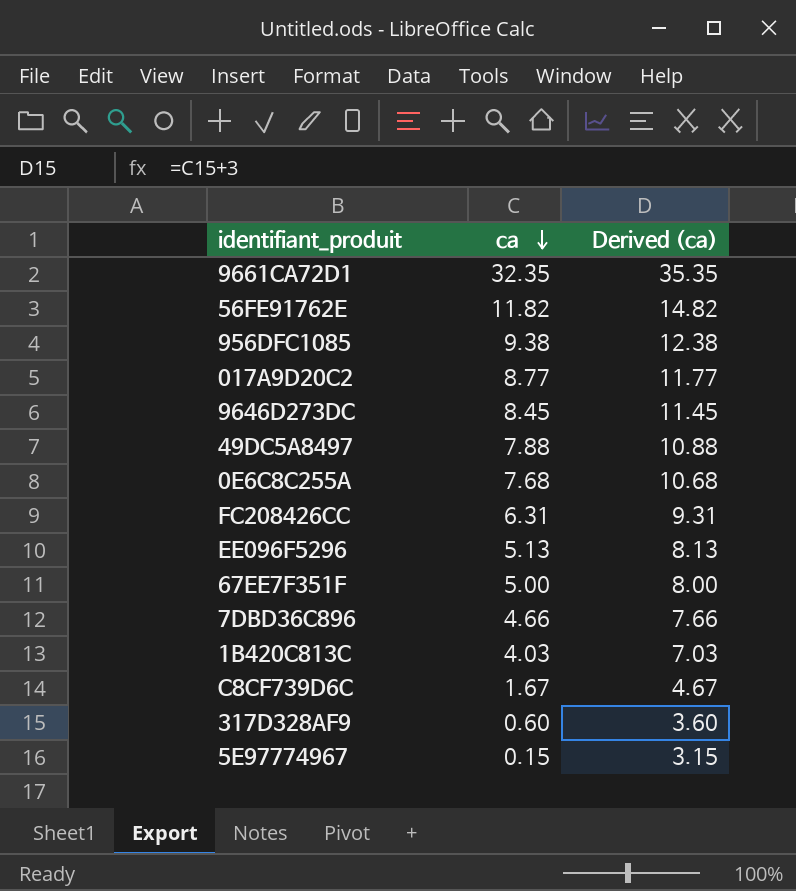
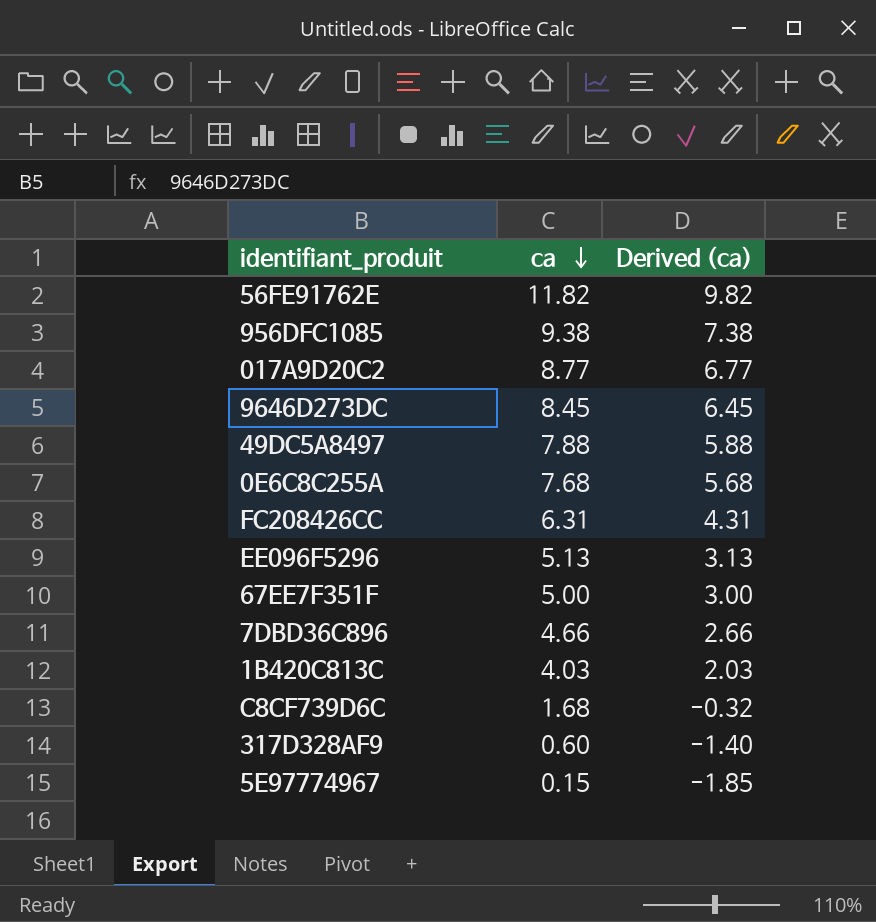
column Derived (ca) | formula: [ca] + 3 -> [ca] - 2
row 9661CA72D1: 32.35 | 35.35 -> none
C8CF739D6C | ca: 1.67 -> 1.68

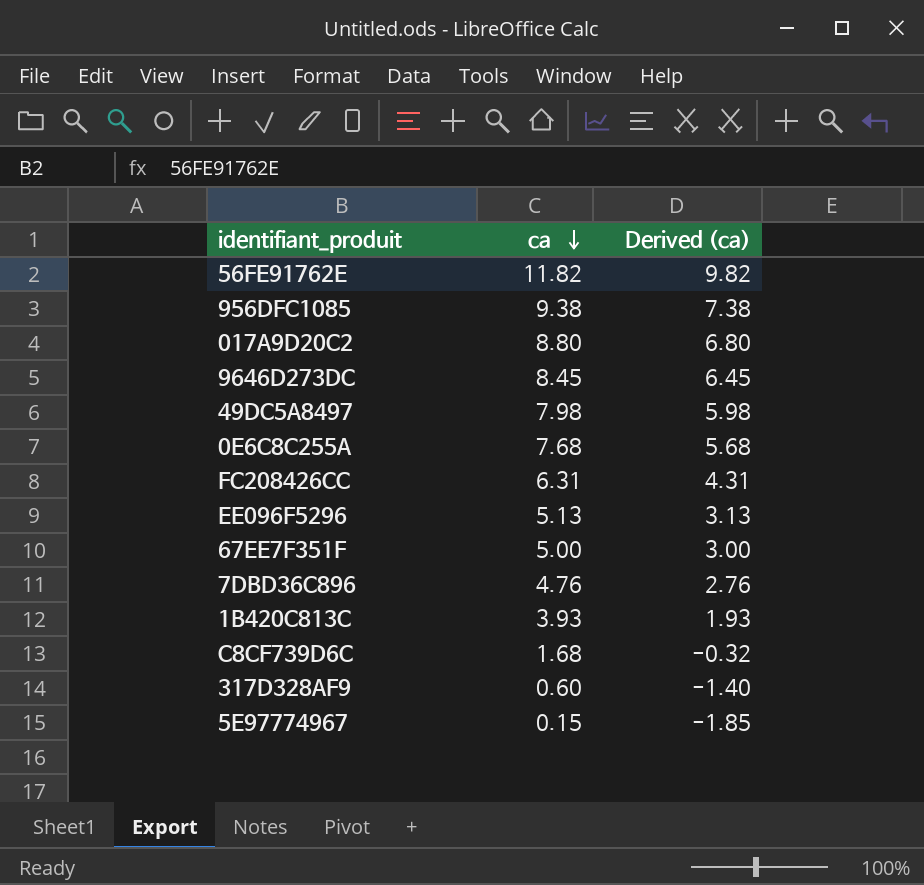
017A9D20C2 | ca: 8.77 -> 8.80
017A9D20C2 | Derived (ca): 6.77 -> 6.80
49DC5A8497 | ca: 7.88 -> 7.98
49DC5A8497 | Derived (ca): 5.88 -> 5.98
7DBD36C896 | ca: 4.66 -> 4.76
7DBD36C896 | Derived (ca): 2.66 -> 2.76
1B420C813C | ca: 4.03 -> 3.93
1B420C813C | Derived (ca): 2.03 -> 1.93

